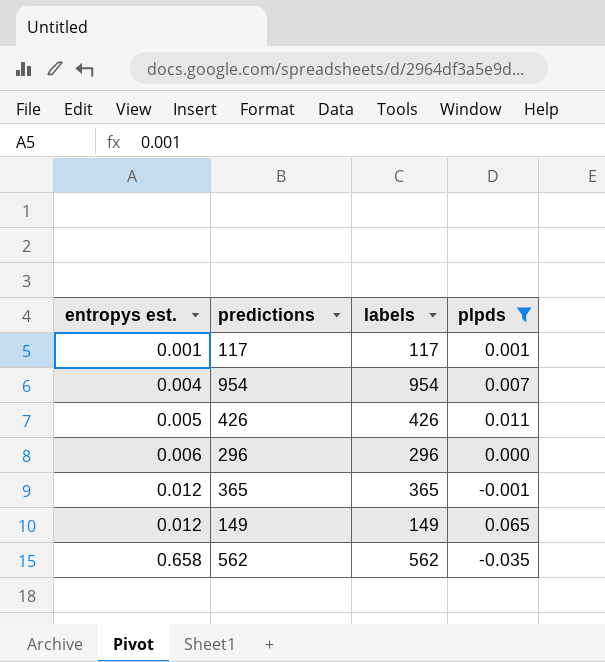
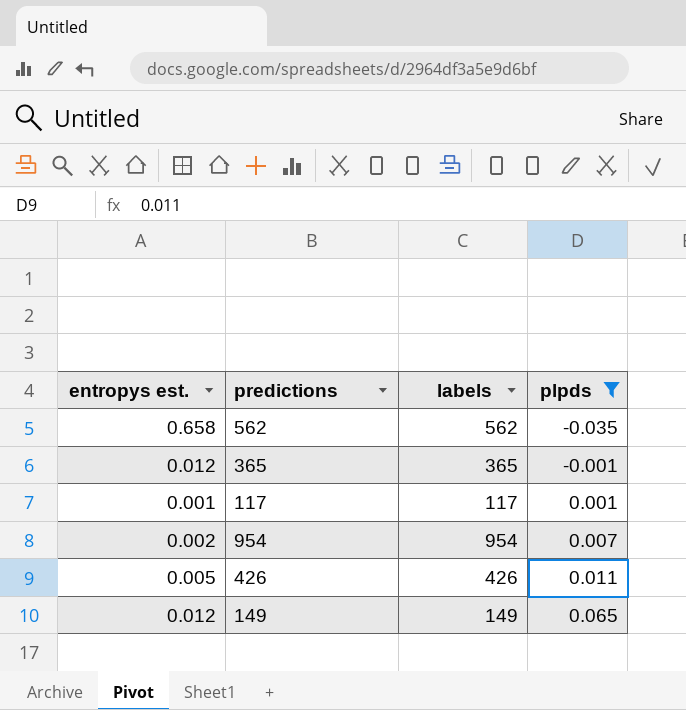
row order: entropys est. ascending -> plpds ascending
row 296: 0.006 | 296 | 0.000 -> none
954 | entropys est.: 0.004 -> 0.002

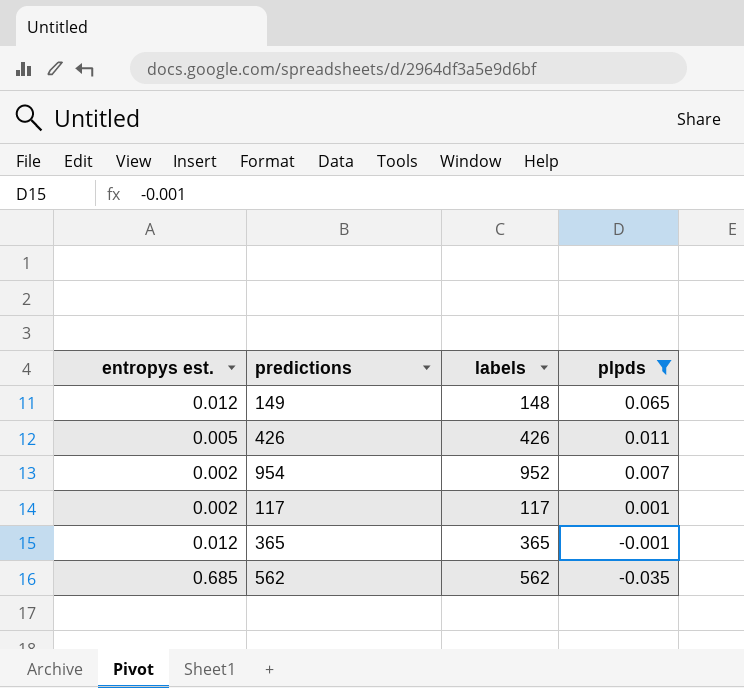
row order: plpds ascending -> plpds descending
149 | labels: 149 -> 148
954 | labels: 954 -> 952
117 | entropys est.: 0.001 -> 0.002
562 | entropys est.: 0.658 -> 0.685

